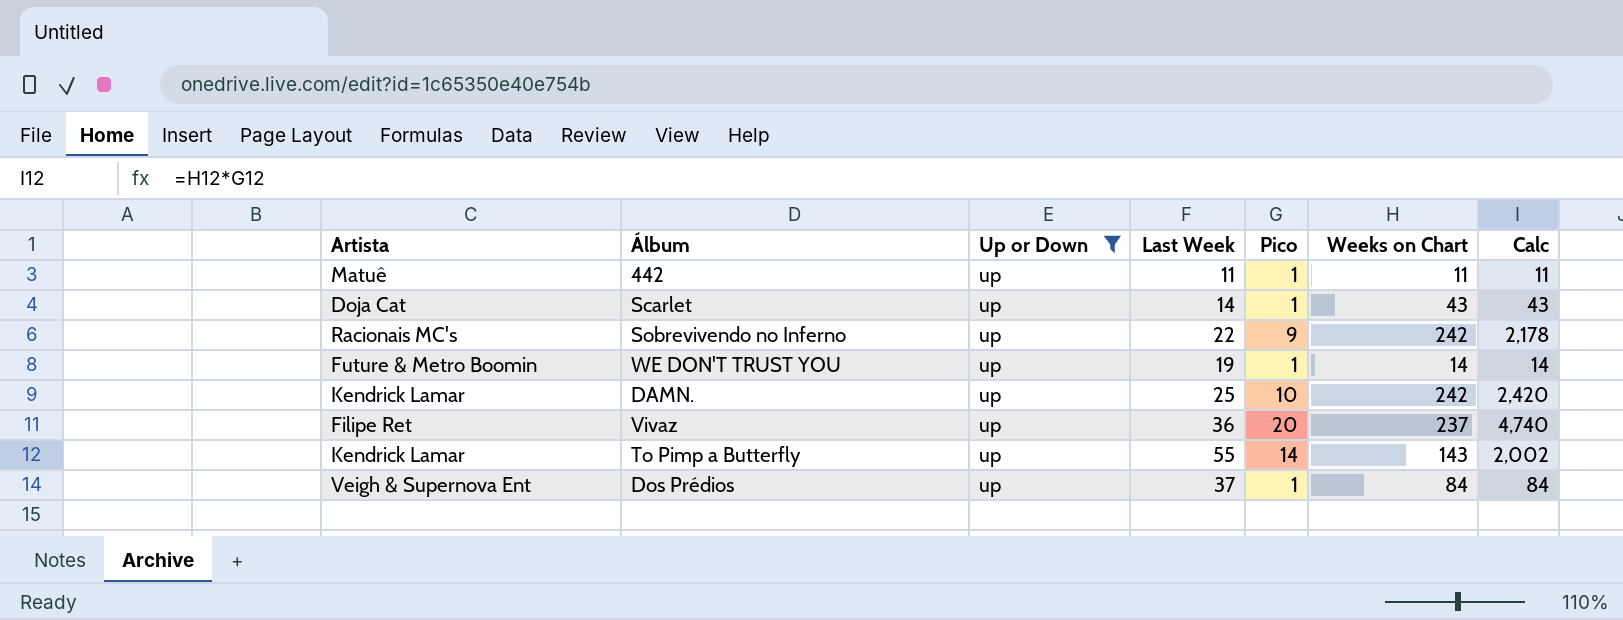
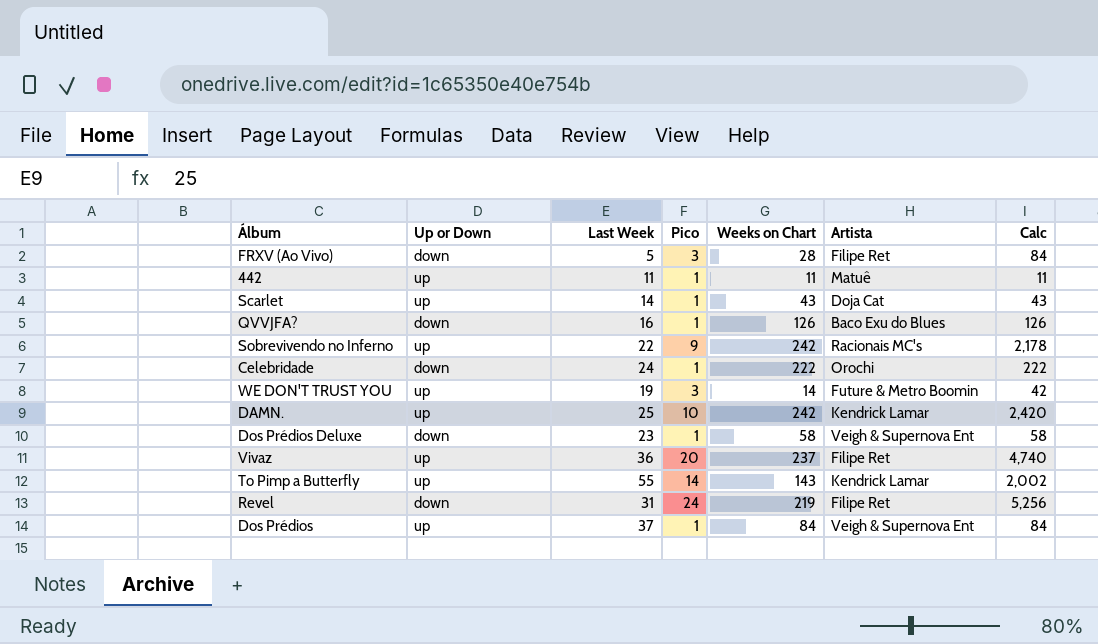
filter: Up or Down = up -> none
column Artista | position: 1 -> 6
WE DON'T TRUST YOU | Pico: 1 -> 3
WE DON'T TRUST YOU | Calc: 14 -> 42

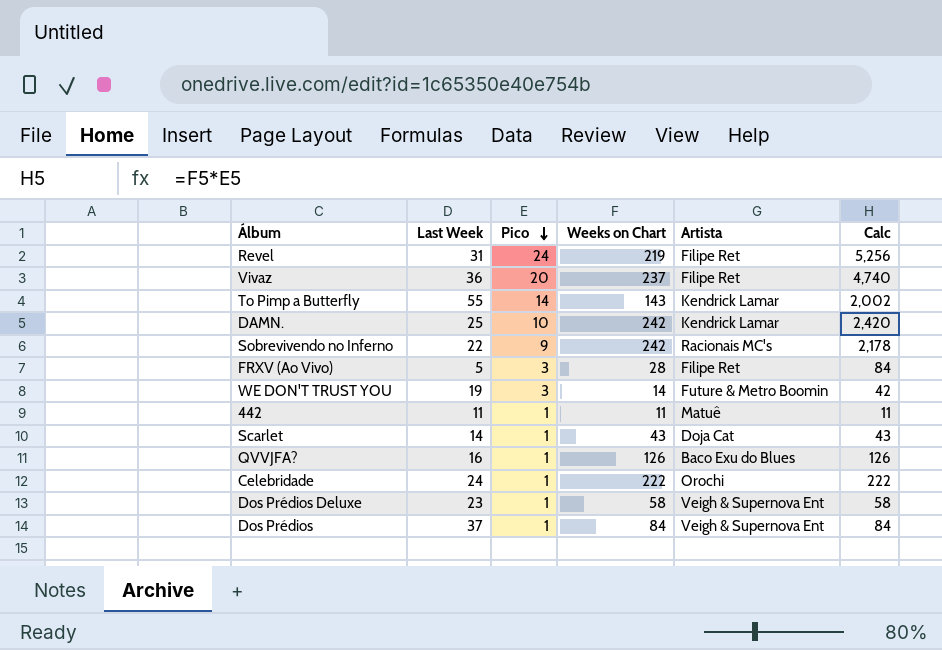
row order: none -> Pico descending
column Up or Down | position: 2 -> none

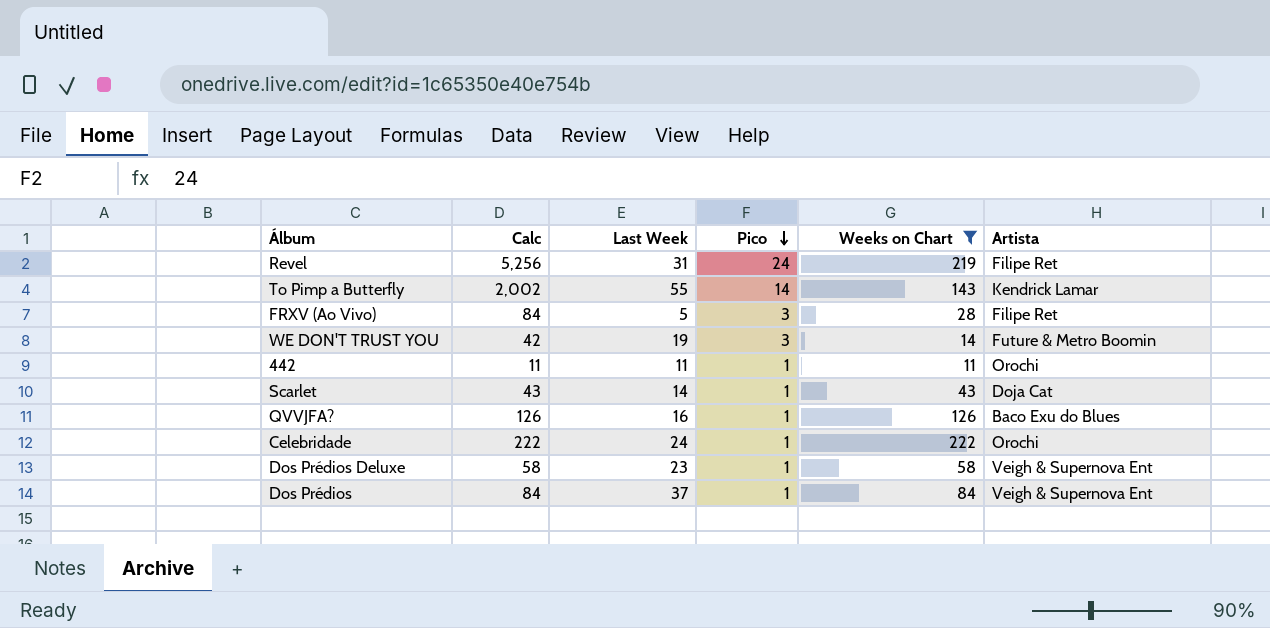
filter: none -> Weeks on Chart <= 222
column Calc | position: 6 -> 2
442 | Artista: Matuê -> Orochi

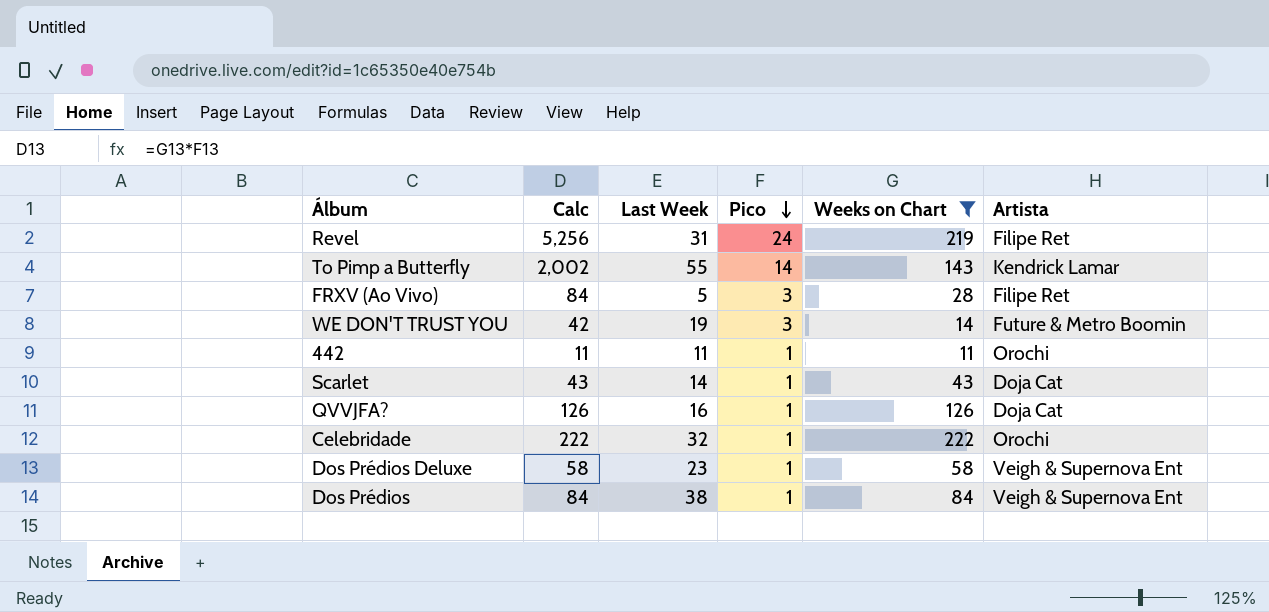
QVVJFA? | Artista: Baco Exu do Blues -> Doja Cat
Celebridade | Last Week: 24 -> 32
Dos Prédios | Last Week: 37 -> 38

